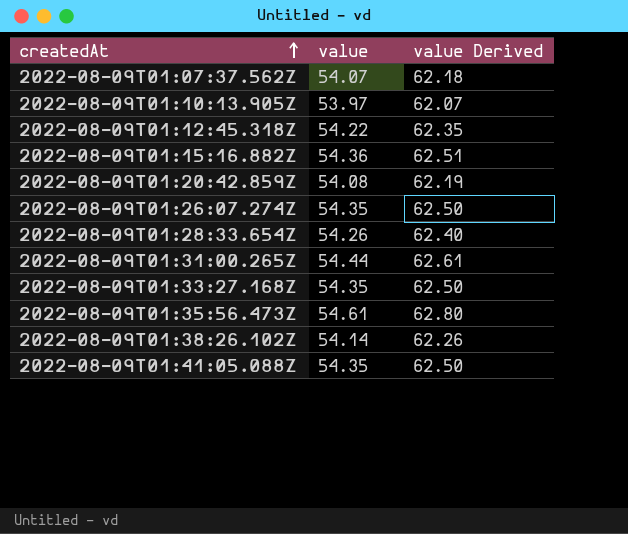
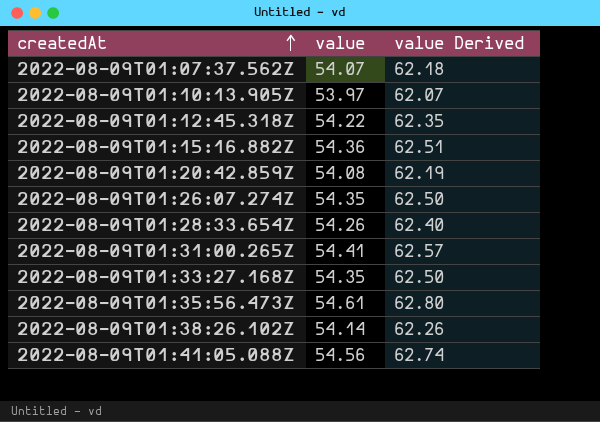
2022-08-09T01:31:00.265Z | value: 54.44 -> 54.41
2022-08-09T01:31:00.265Z | value Derived: 62.61 -> 62.57
2022-08-09T01:41:05.088Z | value: 54.35 -> 54.56
2022-08-09T01:41:05.088Z | value Derived: 62.50 -> 62.74

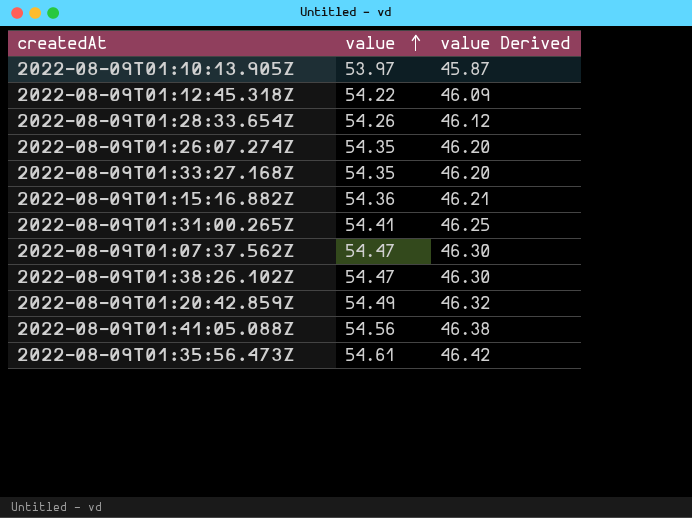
row order: createdAt ascending -> value ascending
column value Derived | formula: [value] * 1.15 -> [value] * 0.85
2022-08-09T01:07:37.562Z | value: 54.07 -> 54.47
2022-08-09T01:38:26.102Z | value: 54.14 -> 54.47
2022-08-09T01:20:42.859Z | value: 54.08 -> 54.49

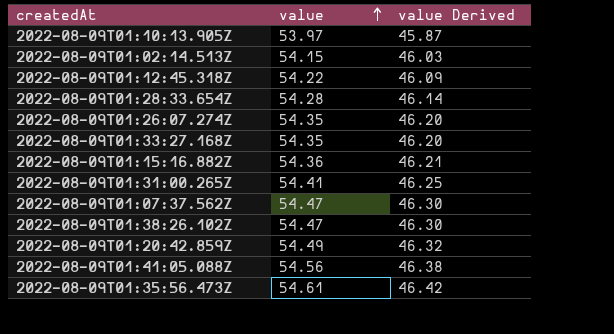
row 2022-08-09T01:02:14.513Z: none -> 54.15 | 46.03
2022-08-09T01:28:33.654Z | value: 54.26 -> 54.28
2022-08-09T01:28:33.654Z | value Derived: 46.12 -> 46.14

